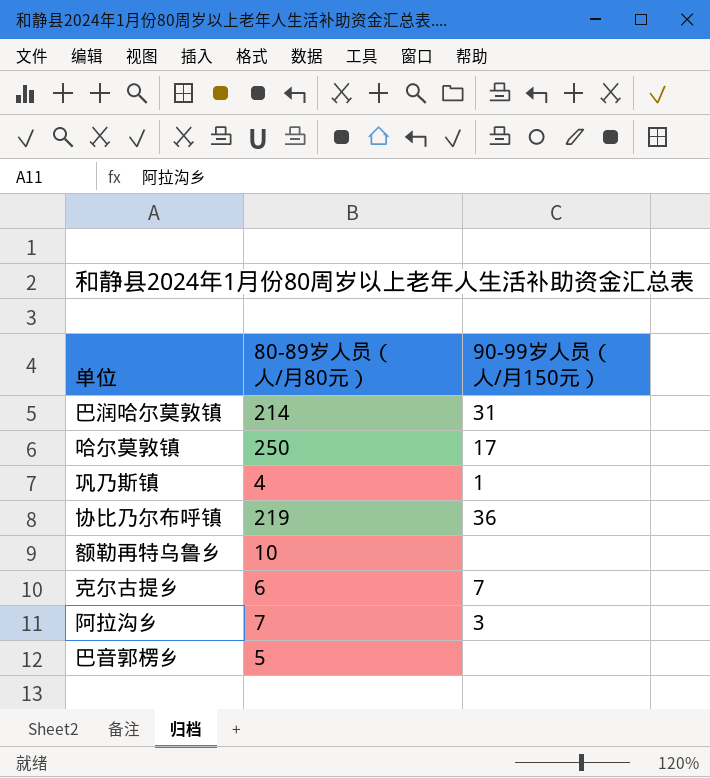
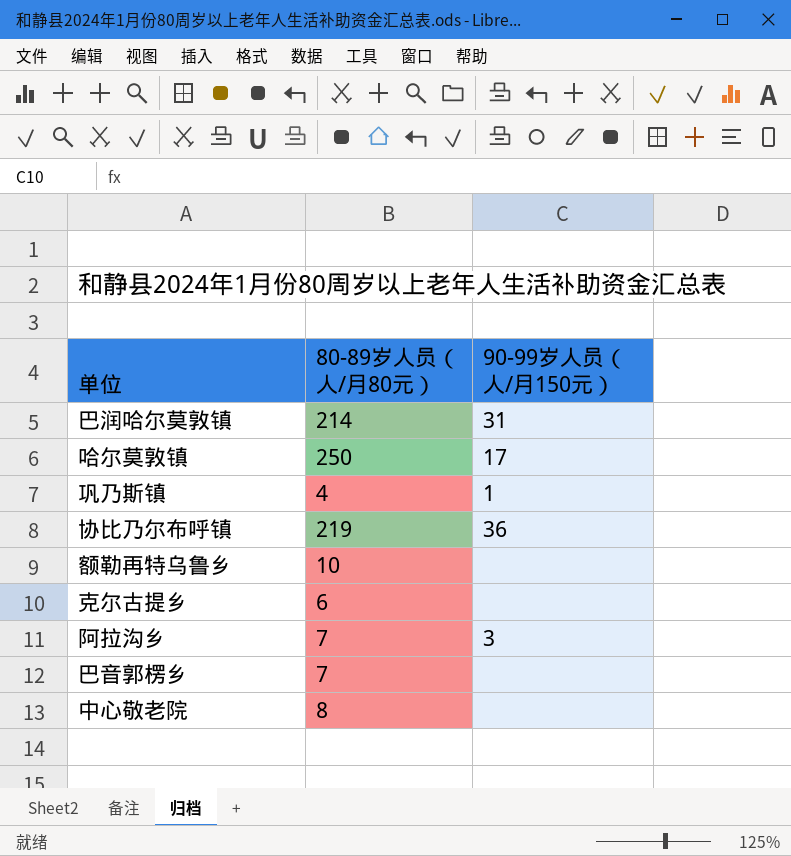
克尔古提乡 | 90-99岁人员（人/月150元）: 7 -> none
巴音郭楞乡 | 80-89岁人员（人/月80元）: 5 -> 7
row 中心敬老院: none -> 8 | none

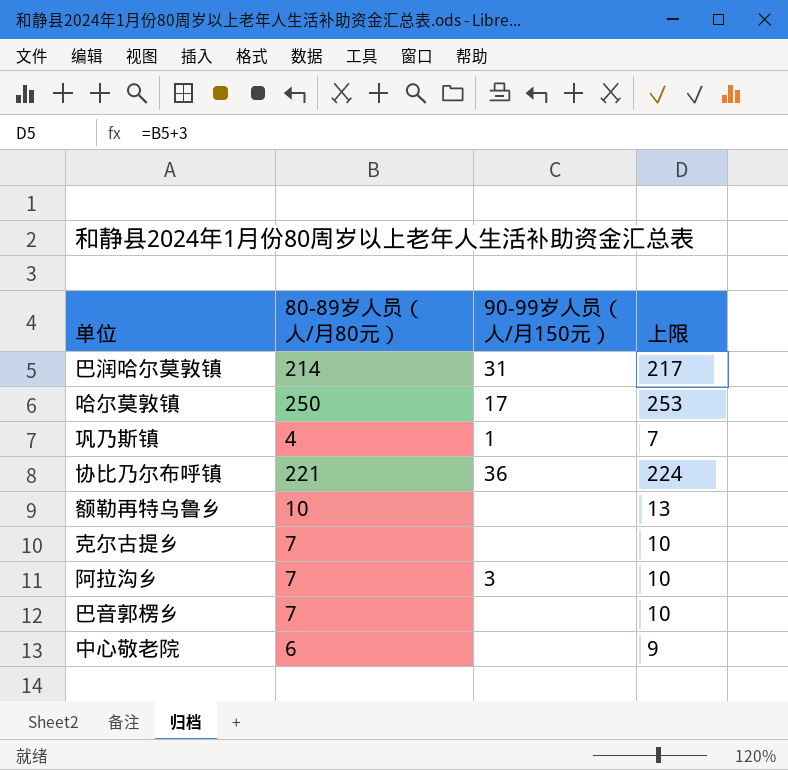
column 上限 | formula: none -> [80-89岁人员（人/月80元）] + 3
协比乃尔布呼镇 | 80-89岁人员（人/月80元）: 219 -> 221
克尔古提乡 | 80-89岁人员（人/月80元）: 6 -> 7
中心敬老院 | 80-89岁人员（人/月80元）: 8 -> 6

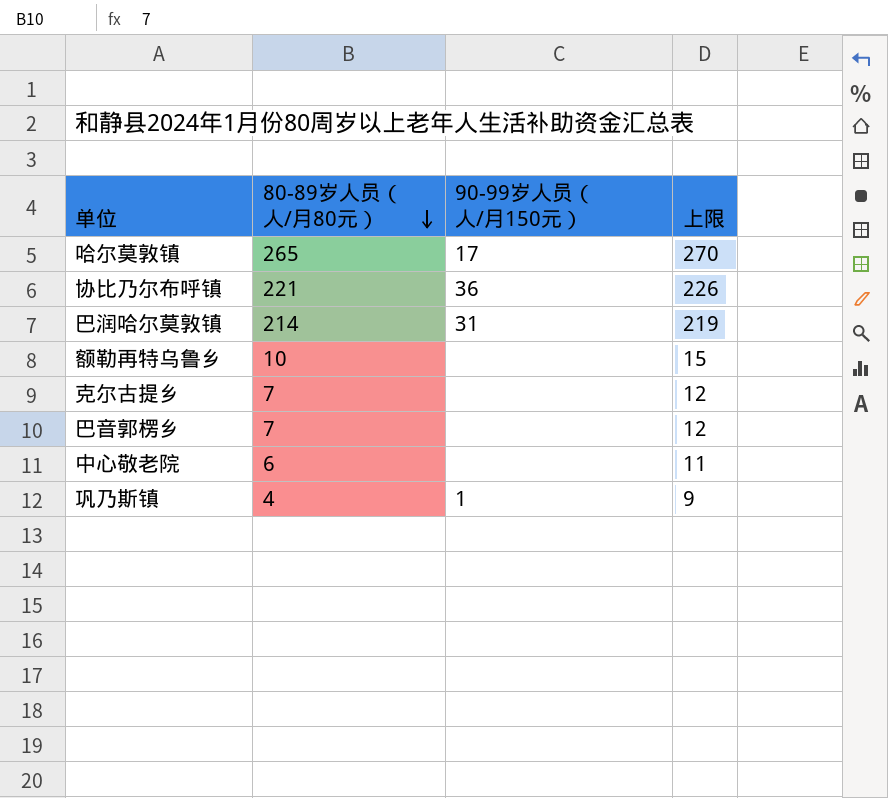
row order: none -> 80-89岁人员（人/月80元） descending
column 上限 | formula: [80-89岁人员（人/月80元）] + 3 -> [80-89岁人员（人/月80元）] + 5
row 阿拉沟乡: 7 | 3 | 10 -> none
哈尔莫敦镇 | 80-89岁人员（人/月80元）: 250 -> 265

